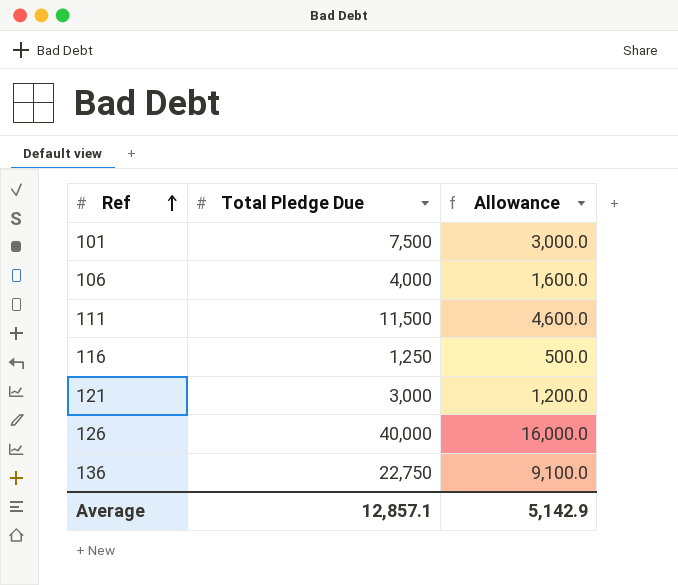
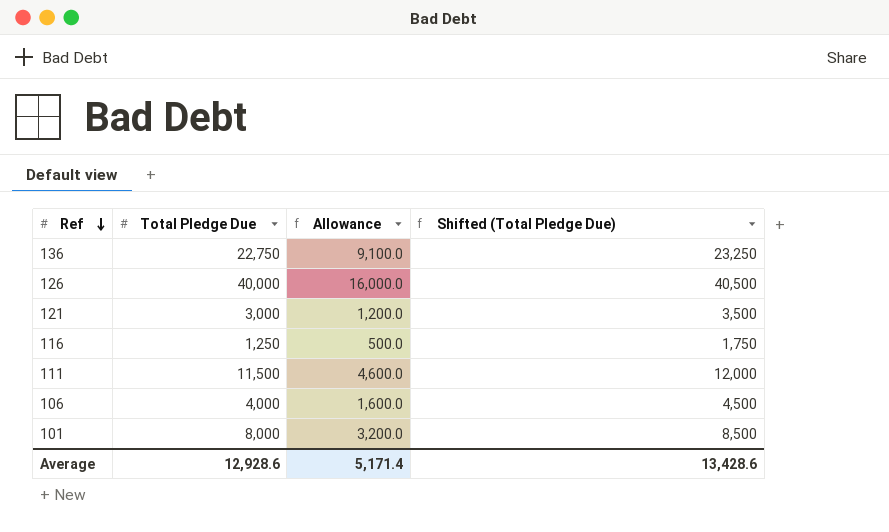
row order: Ref ascending -> Ref descending
column Shifted (Total Pledge Due) | formula: none -> [Total Pledge Due] + 500
101 | Total Pledge Due: 7,500 -> 8,000
101 | Allowance: 3,000.0 -> 3,200.0
Average | Total Pledge Due: 12,857.1 -> 12,928.6
Average | Allowance: 5,142.9 -> 5,171.4

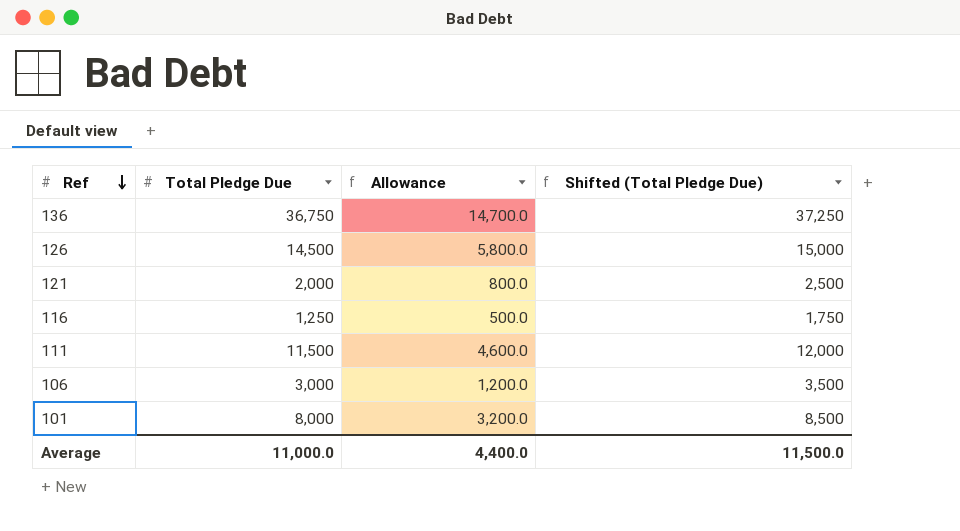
136 | Total Pledge Due: 22,750 -> 36,750
136 | Allowance: 9,100.0 -> 14,700.0
136 | Shifted (Total Pledge Due): 23,250 -> 37,250
126 | Total Pledge Due: 40,000 -> 14,500
126 | Allowance: 16,000.0 -> 5,800.0
126 | Shifted (Total Pledge Due): 40,500 -> 15,000
121 | Total Pledge Due: 3,000 -> 2,000
121 | Allowance: 1,200.0 -> 800.0
121 | Shifted (Total Pledge Due): 3,500 -> 2,500
106 | Total Pledge Due: 4,000 -> 3,000
106 | Allowance: 1,600.0 -> 1,200.0
106 | Shifted (Total Pledge Due): 4,500 -> 3,500
Average | Total Pledge Due: 12,928.6 -> 11,000.0
Average | Allowance: 5,171.4 -> 4,400.0
Average | Shifted (Total Pledge Due): 13,428.6 -> 11,500.0

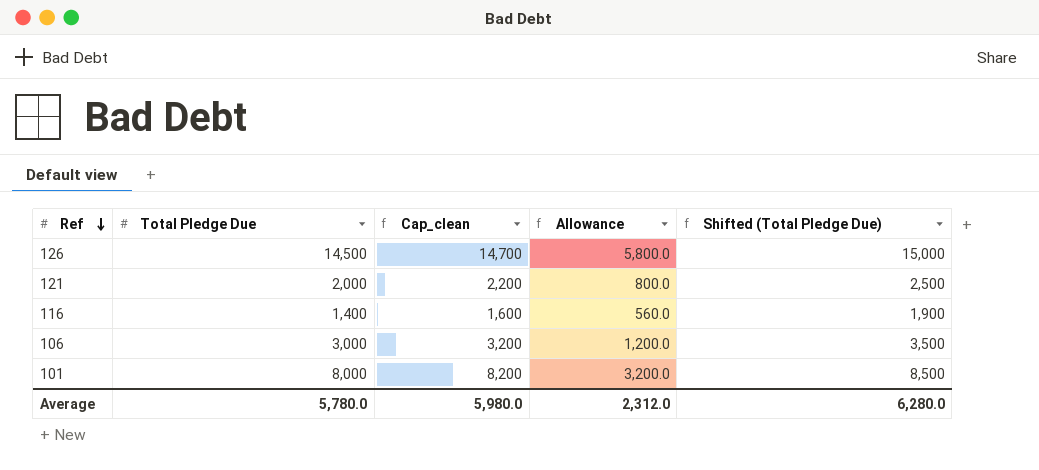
column Cap_clean | formula: none -> [Total Pledge Due] + 200
row 136: 36,750 | 14,700.0 | 37,250 -> none
row 111: 11,500 | 4,600.0 | 12,000 -> none
116 | Total Pledge Due: 1,250 -> 1,400
116 | Allowance: 500.0 -> 560.0
116 | Shifted (Total Pledge Due): 1,750 -> 1,900
Average | Total Pledge Due: 11,000.0 -> 5,780.0
Average | Allowance: 4,400.0 -> 2,312.0
Average | Shifted (Total Pledge Due): 11,500.0 -> 6,280.0

